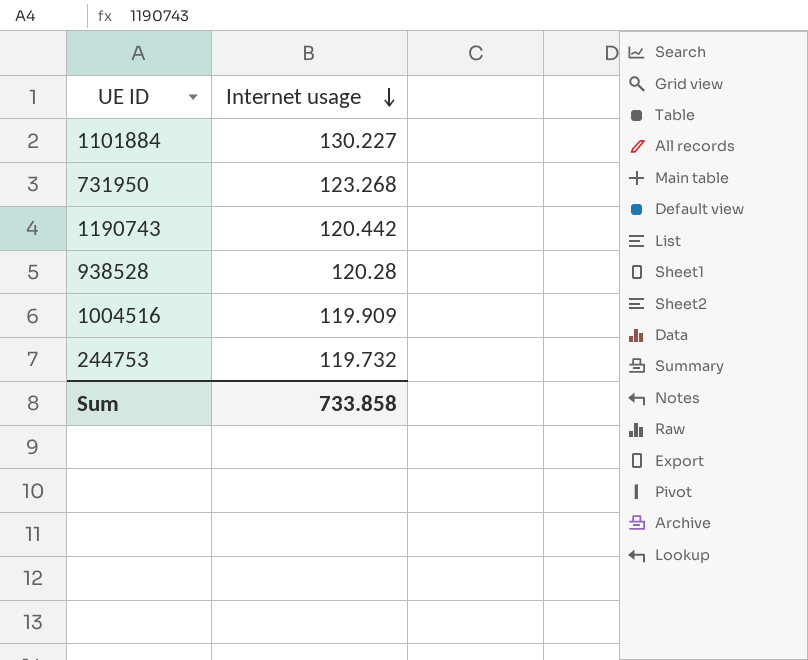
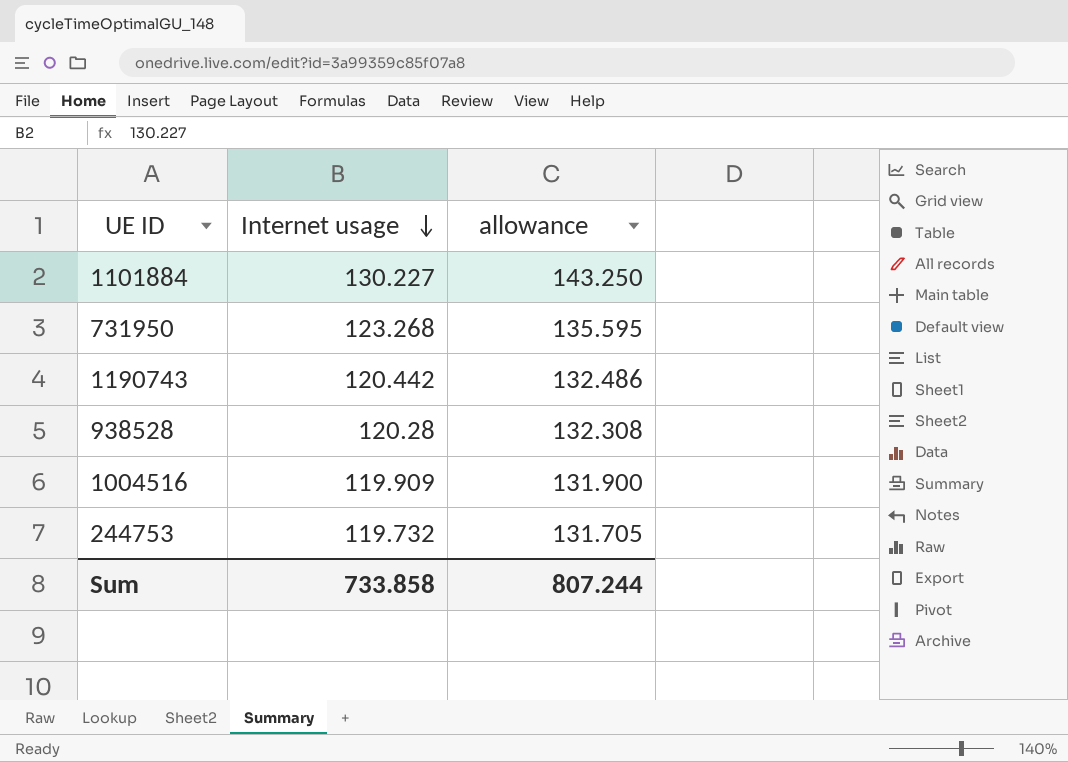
column allowance | formula: none -> [Internet usage] * 1.1

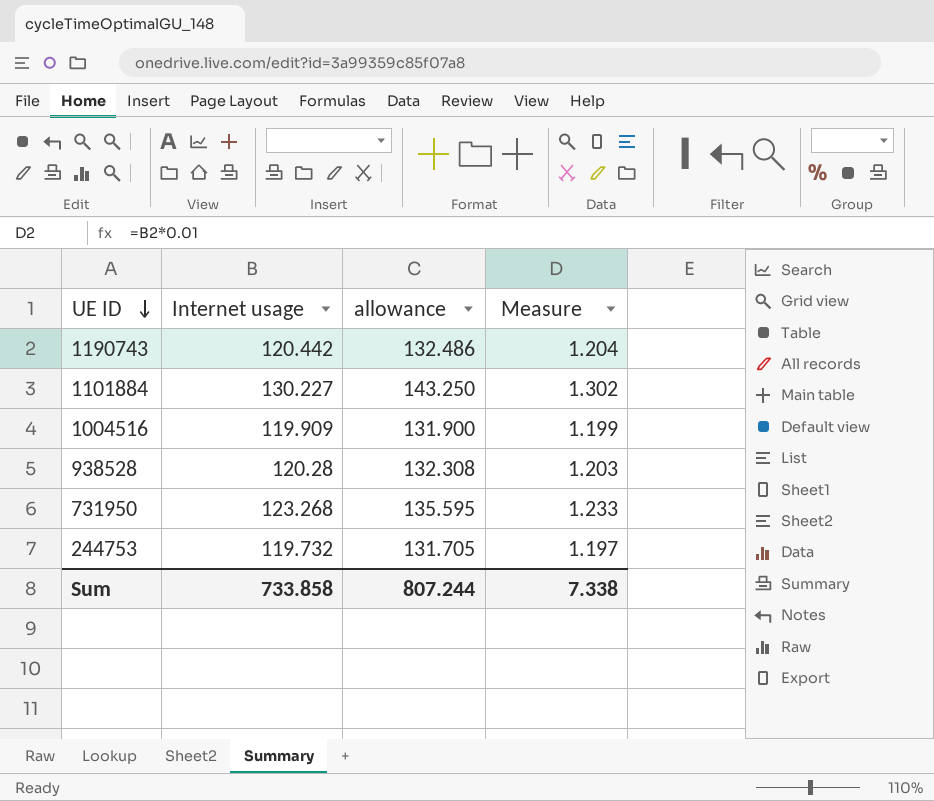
row order: Internet usage descending -> UE ID descending
column Measure | formula: none -> [Internet usage] * 0.01

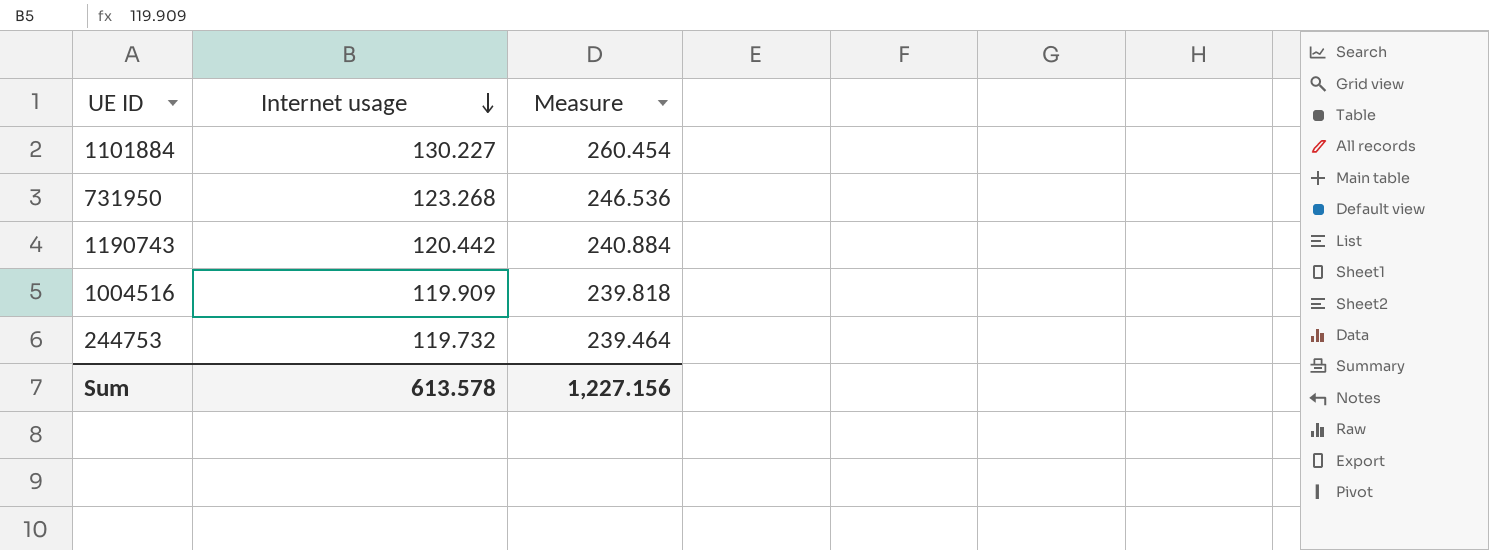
row order: UE ID descending -> Internet usage descending
column allowance | formula: [Internet usage] * 1.1 -> none
column Measure | formula: [Internet usage] * 0.01 -> [Internet usage] * 2
row 938528: 120.28 | 132.308 | 1.203 -> none
Sum | Internet usage: 733.858 -> 613.578
Sum | Measure: 7.338 -> 1,227.156

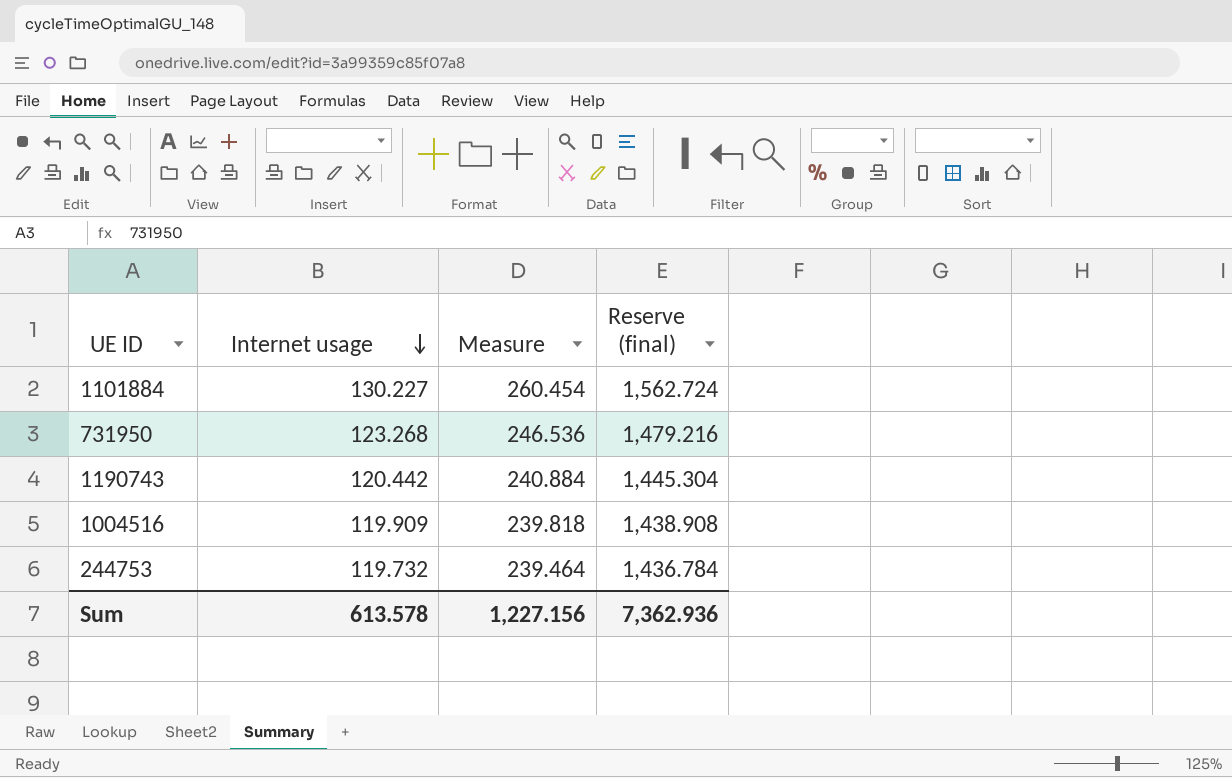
column Reserve (final) | formula: none -> [Internet usage] * 12

